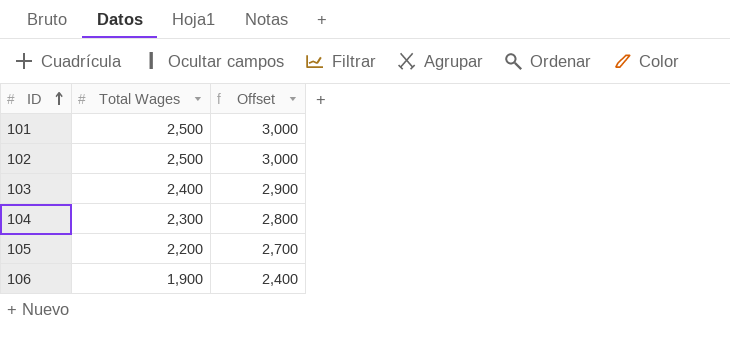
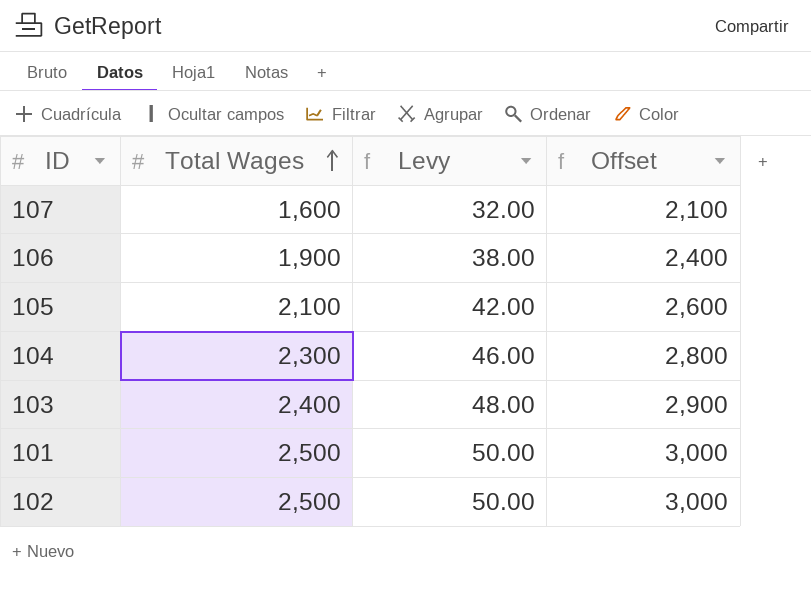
row order: ID ascending -> Total Wages ascending
column Levy | formula: none -> [Total Wages] * 0.02
row 107: none -> 1,600 | 32.00 | 2,100
105 | Total Wages: 2,200 -> 2,100
105 | Offset: 2,700 -> 2,600

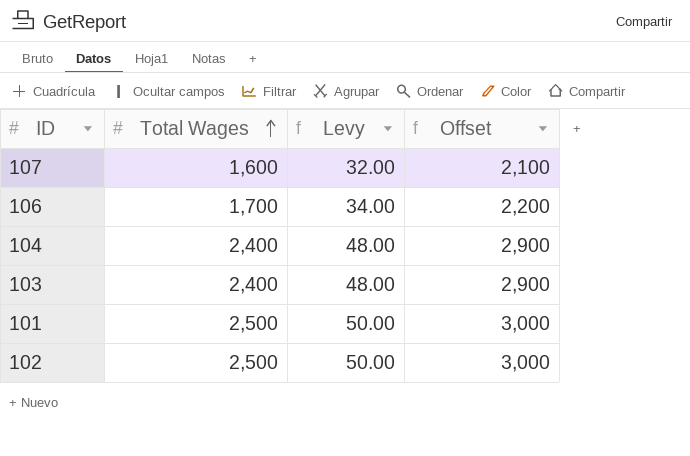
row 105: 2,100 | 42.00 | 2,600 -> none
106 | Total Wages: 1,900 -> 1,700
106 | Levy: 38.00 -> 34.00
106 | Offset: 2,400 -> 2,200
104 | Total Wages: 2,300 -> 2,400
104 | Levy: 46.00 -> 48.00
104 | Offset: 2,800 -> 2,900

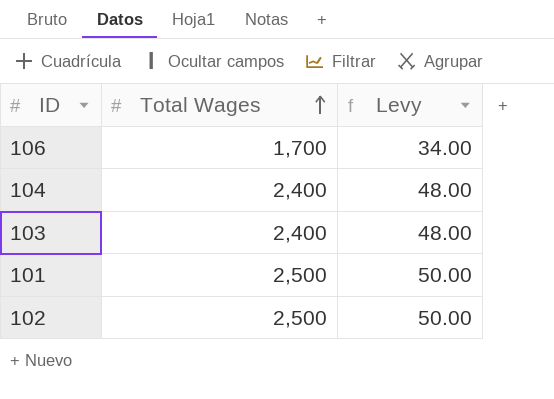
column Offset | formula: [Total Wages] + 500 -> none
row 107: 1,600 | 32.00 | 2,100 -> none

